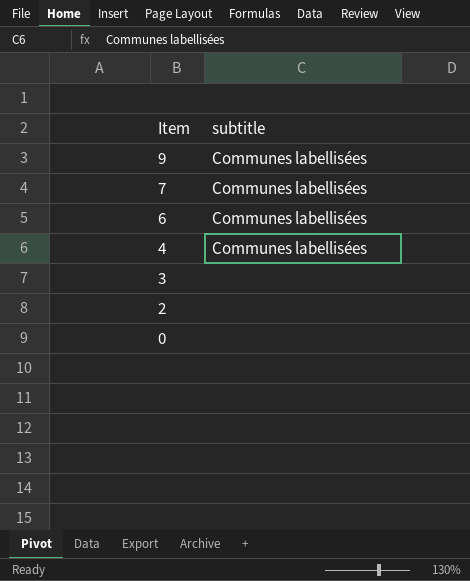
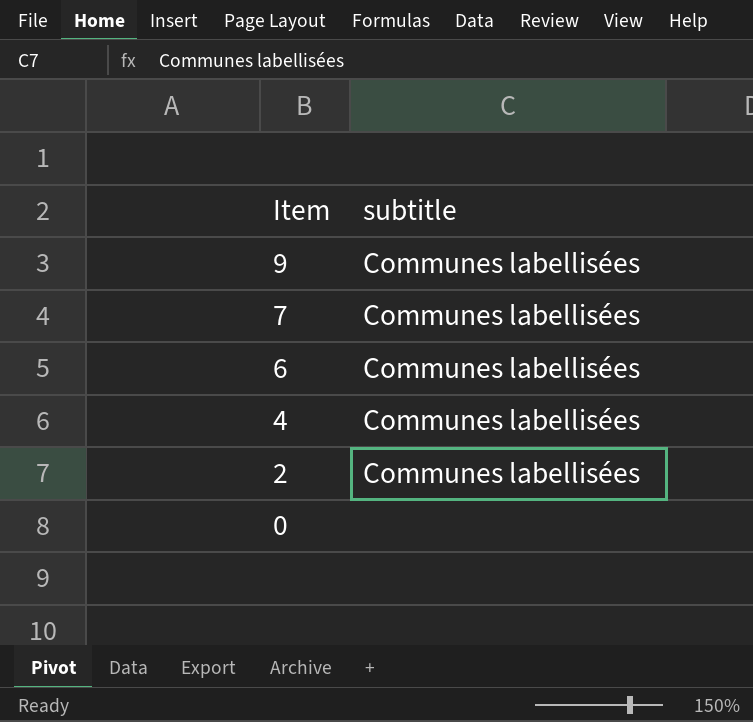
row 3: none -> none
2 | subtitle: none -> Communes labellisées

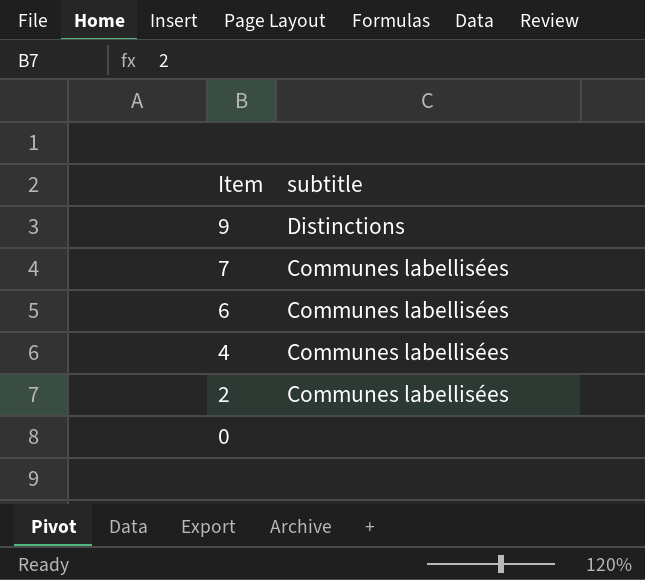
9 | subtitle: Communes labellisées -> Distinctions

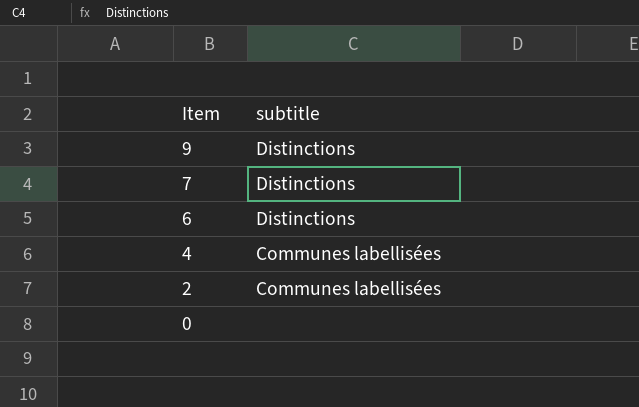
7 | subtitle: Communes labellisées -> Distinctions
6 | subtitle: Communes labellisées -> Distinctions

